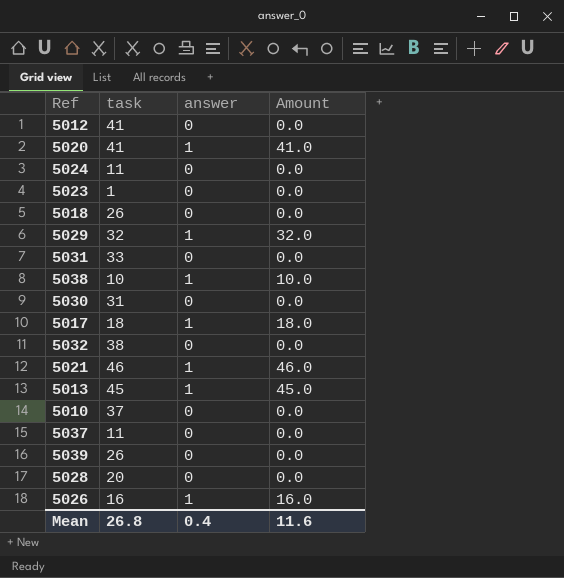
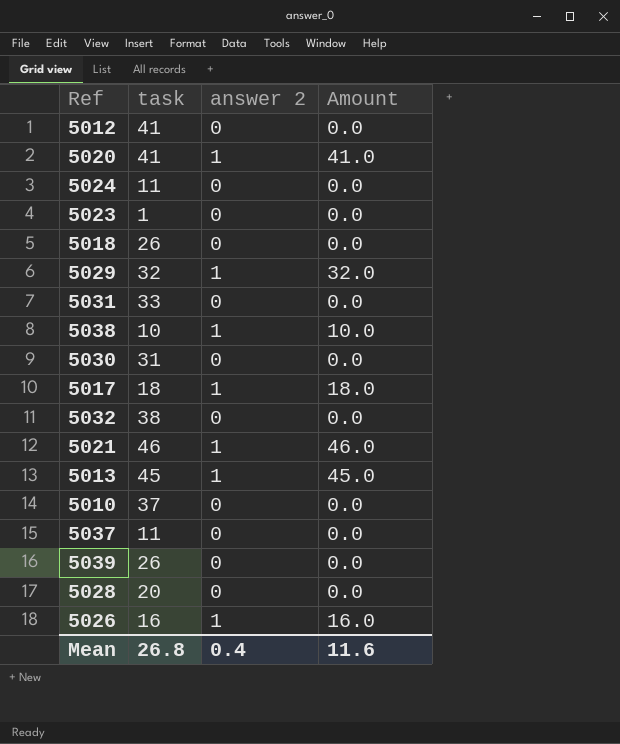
column name: answer -> answer 2

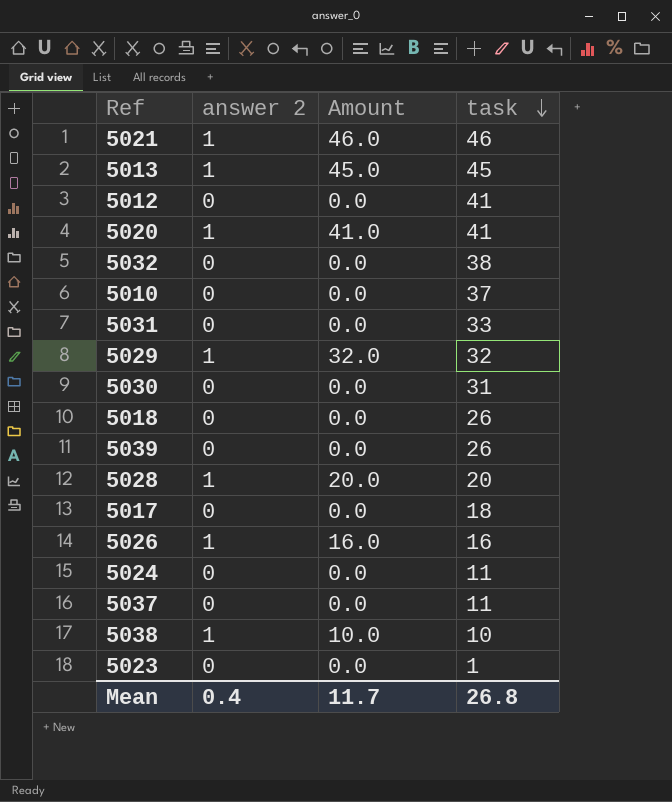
row order: none -> task descending
column task | position: 2 -> 4
5028 | answer 2: 0 -> 1
5028 | Amount: 0.0 -> 20.0
5017 | answer 2: 1 -> 0
5017 | Amount: 18.0 -> 0.0
Mean | Amount: 11.6 -> 11.7

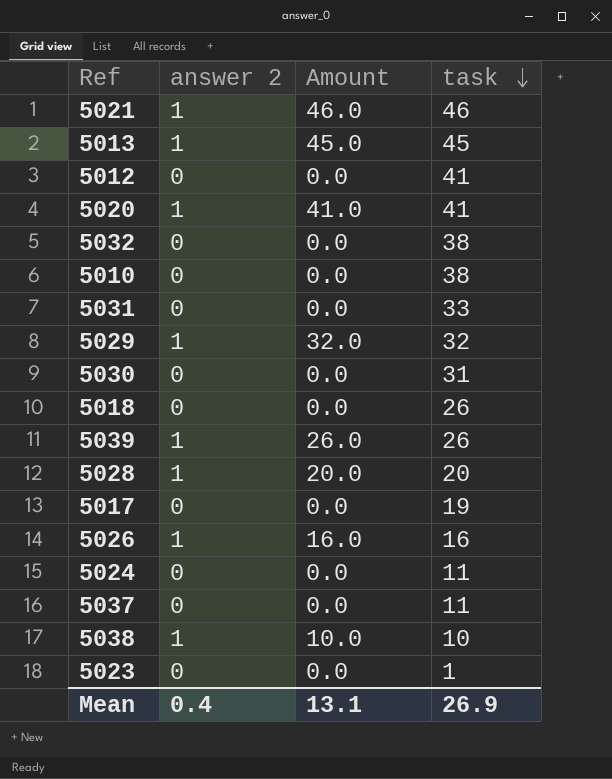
5010 | task: 37 -> 38
5039 | answer 2: 0 -> 1
5039 | Amount: 0.0 -> 26.0
5017 | task: 18 -> 19
Mean | Amount: 11.7 -> 13.1
Mean | task: 26.8 -> 26.9

